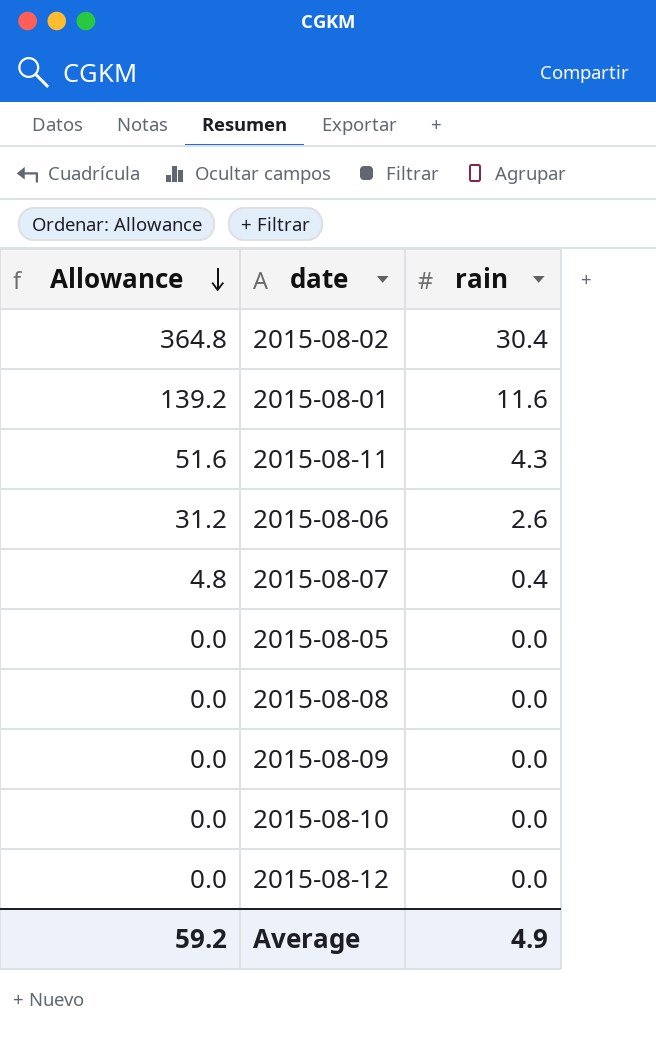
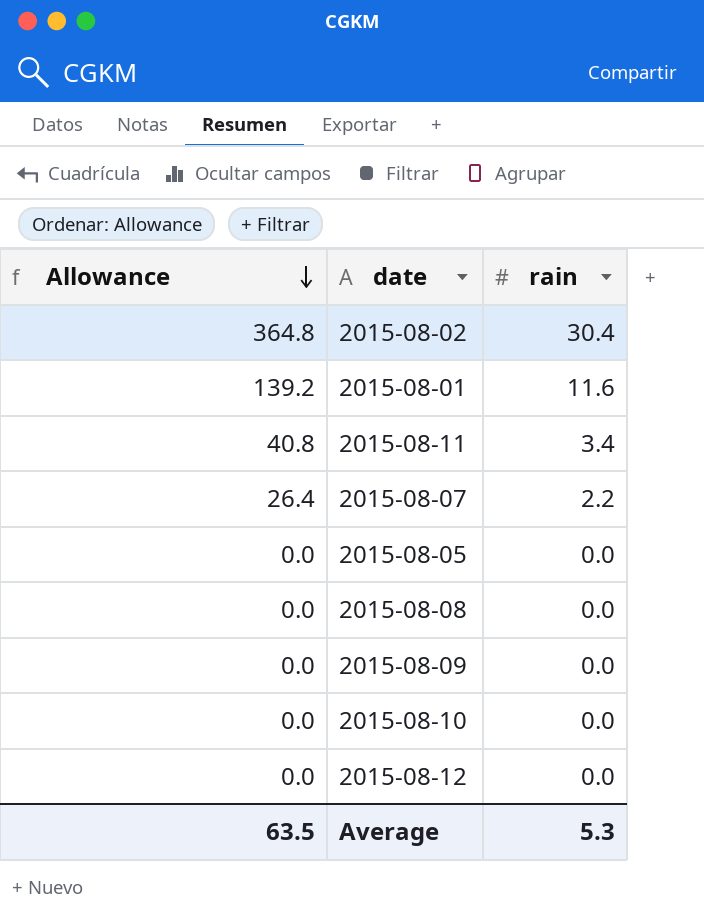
row 2015-08-06: 31.2 | 2.6 -> none
2015-08-11 | Allowance: 51.6 -> 40.8
2015-08-11 | rain: 4.3 -> 3.4
2015-08-07 | Allowance: 4.8 -> 26.4
2015-08-07 | rain: 0.4 -> 2.2
Average | Allowance: 59.2 -> 63.5
Average | rain: 4.9 -> 5.3

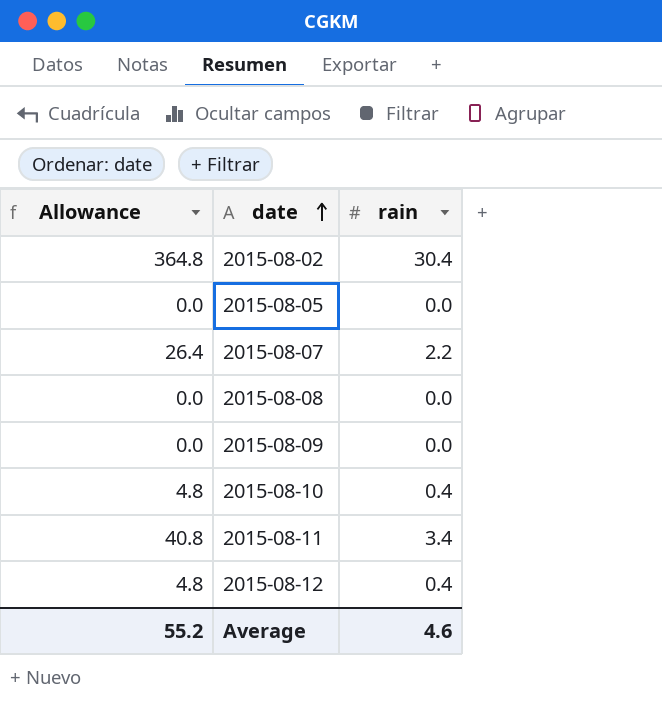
row order: Allowance descending -> date ascending
row 2015-08-01: 139.2 | 11.6 -> none
2015-08-10 | Allowance: 0.0 -> 4.8
2015-08-10 | rain: 0.0 -> 0.4
2015-08-12 | Allowance: 0.0 -> 4.8
2015-08-12 | rain: 0.0 -> 0.4
Average | Allowance: 63.5 -> 55.2
Average | rain: 5.3 -> 4.6

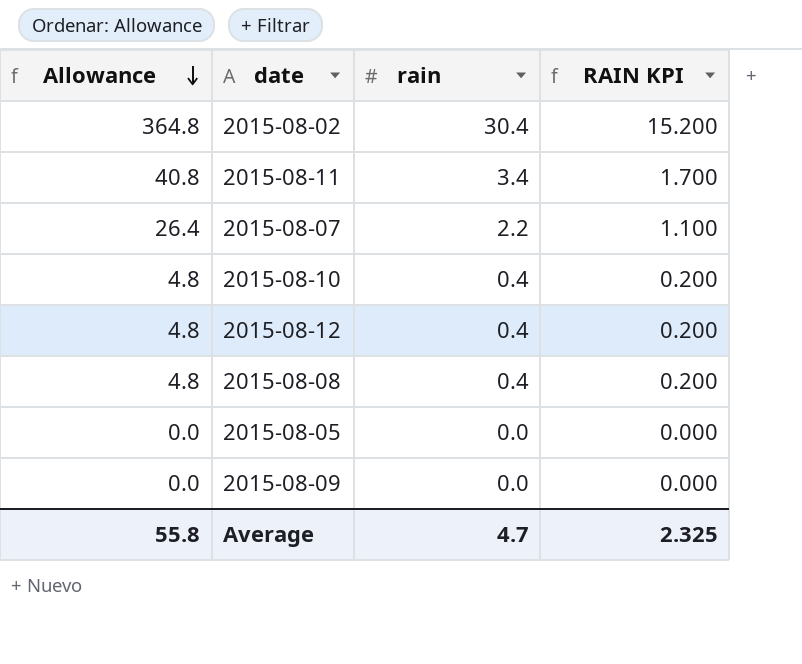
row order: date ascending -> Allowance descending
column RAIN KPI | formula: none -> [rain] * 0.5
2015-08-08 | Allowance: 0.0 -> 4.8
2015-08-08 | rain: 0.0 -> 0.4
Average | Allowance: 55.2 -> 55.8
Average | rain: 4.6 -> 4.7

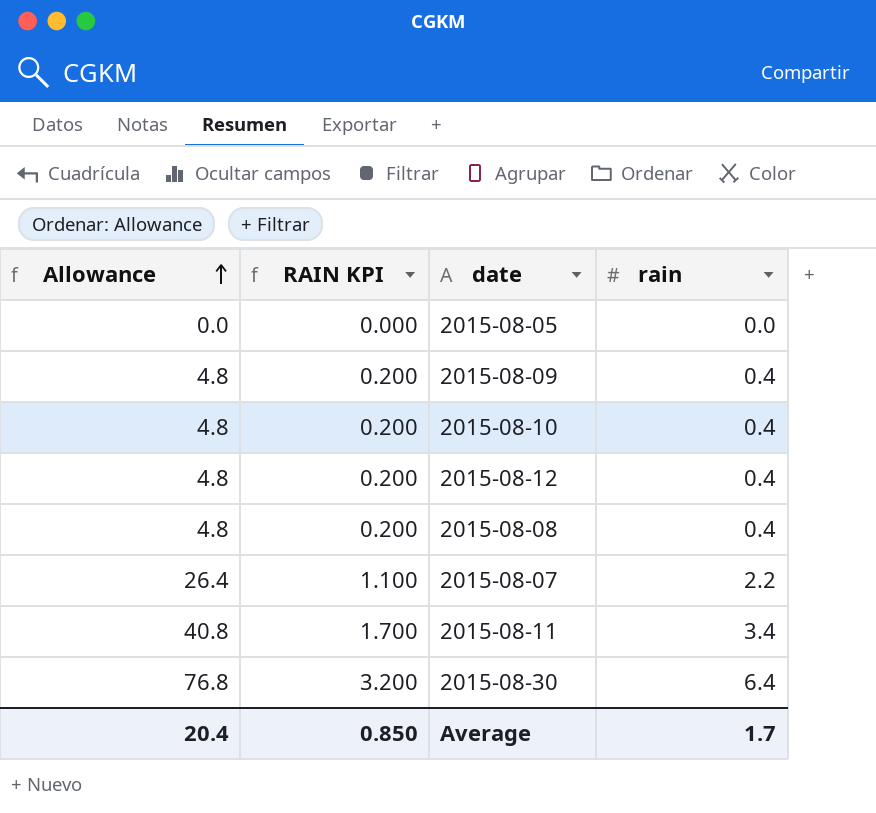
row order: Allowance descending -> Allowance ascending
column RAIN KPI | position: 4 -> 2
row 2015-08-02: 364.8 | 30.4 | 15.200 -> none
2015-08-09 | Allowance: 0.0 -> 4.8
2015-08-09 | RAIN KPI: 0.000 -> 0.200
2015-08-09 | rain: 0.0 -> 0.4
row 2015-08-30: none -> 76.8 | 3.200 | 6.4
Average | Allowance: 55.8 -> 20.4
Average | RAIN KPI: 2.325 -> 0.850
Average | rain: 4.7 -> 1.7

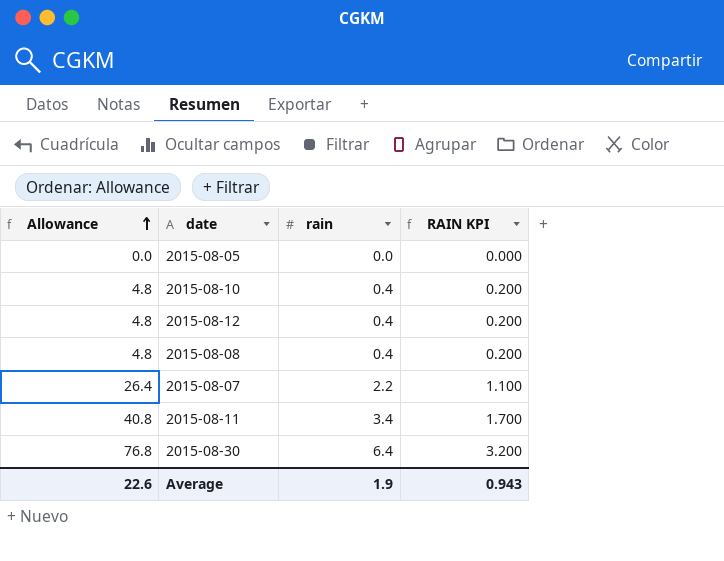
column RAIN KPI | position: 2 -> 4
row 2015-08-09: 4.8 | 0.200 | 0.4 -> none
Average | Allowance: 20.4 -> 22.6
Average | rain: 1.7 -> 1.9
Average | RAIN KPI: 0.850 -> 0.943

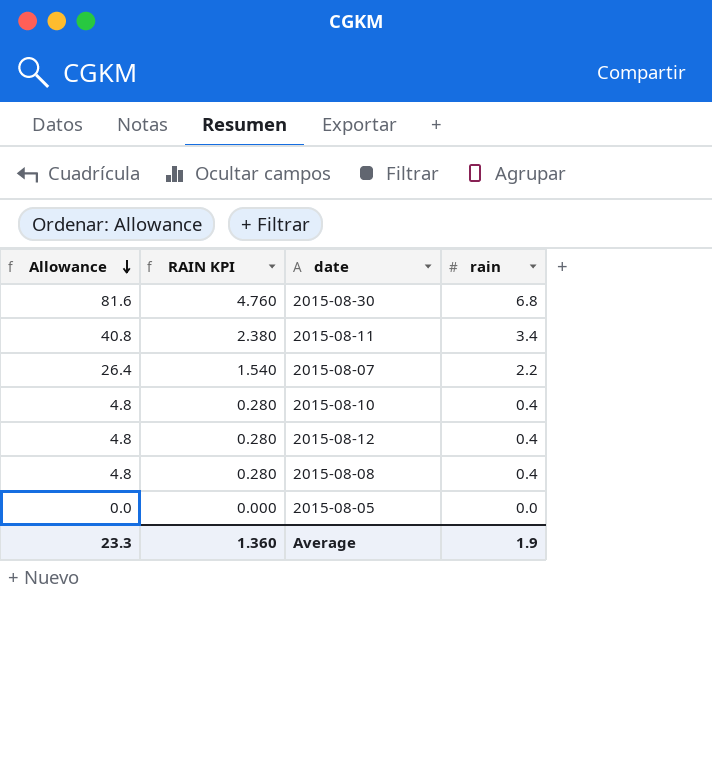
row order: Allowance ascending -> Allowance descending
column RAIN KPI | formula: [rain] * 0.5 -> [rain] * 0.7
column RAIN KPI | position: 4 -> 2
2015-08-30 | Allowance: 76.8 -> 81.6
2015-08-30 | rain: 6.4 -> 6.8
Average | Allowance: 22.6 -> 23.3
Average | RAIN KPI: 0.943 -> 1.360

